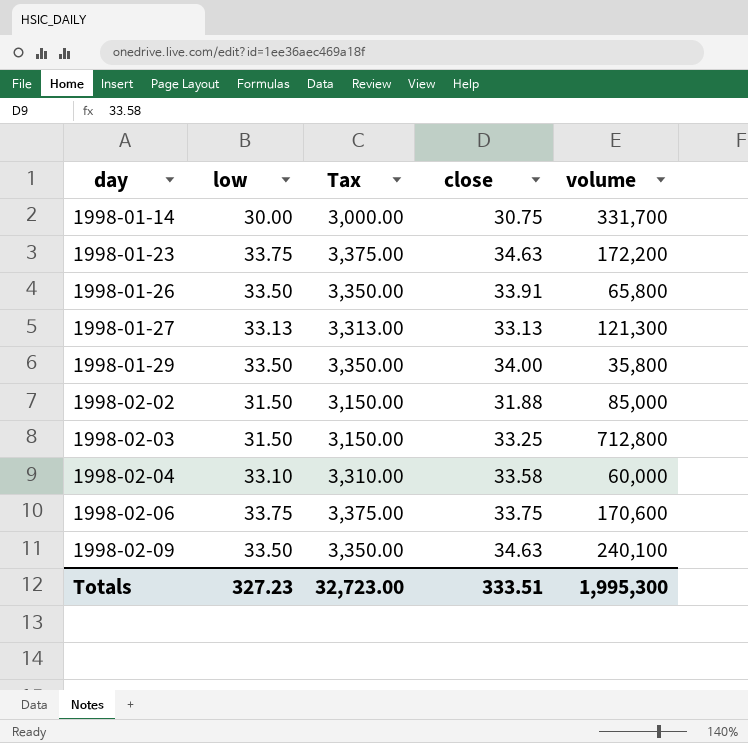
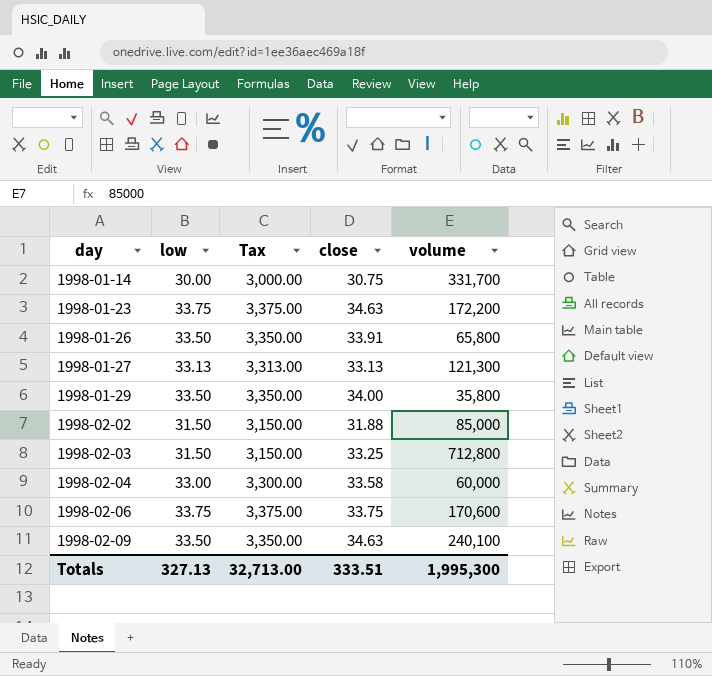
1998-02-04 | low: 33.10 -> 33.00
1998-02-04 | Tax: 3,310.00 -> 3,300.00
Totals | low: 327.23 -> 327.13
Totals | Tax: 32,723.00 -> 32,713.00

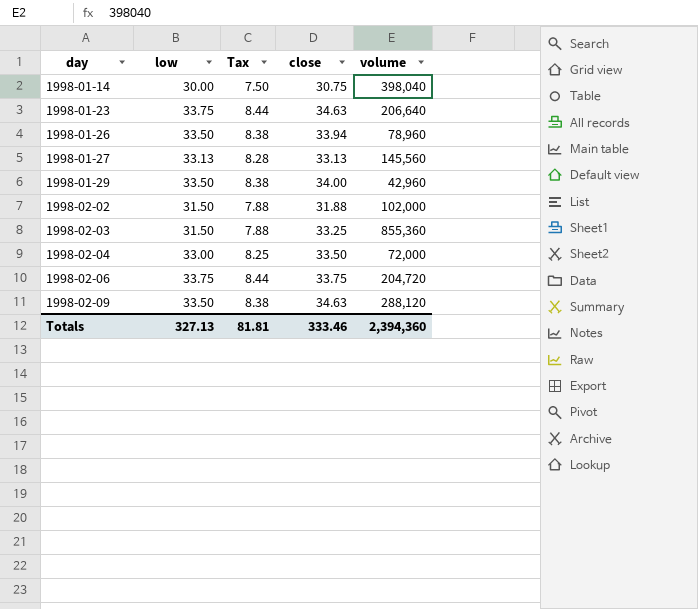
column Tax | formula: [low] * 100 -> [low] * 0.25
1998-01-14 | volume: 331,700 -> 398,040
1998-01-23 | volume: 172,200 -> 206,640
1998-01-26 | close: 33.91 -> 33.94
1998-01-26 | volume: 65,800 -> 78,960
1998-01-27 | volume: 121,300 -> 145,560
1998-01-29 | volume: 35,800 -> 42,960
1998-02-02 | volume: 85,000 -> 102,000
1998-02-03 | volume: 712,800 -> 855,360
1998-02-04 | close: 33.58 -> 33.50
1998-02-04 | volume: 60,000 -> 72,000
1998-02-06 | volume: 170,600 -> 204,720
1998-02-09 | volume: 240,100 -> 288,120
Totals | Tax: 32,713.00 -> 81.81
Totals | close: 333.51 -> 333.46
Totals | volume: 1,995,300 -> 2,394,360

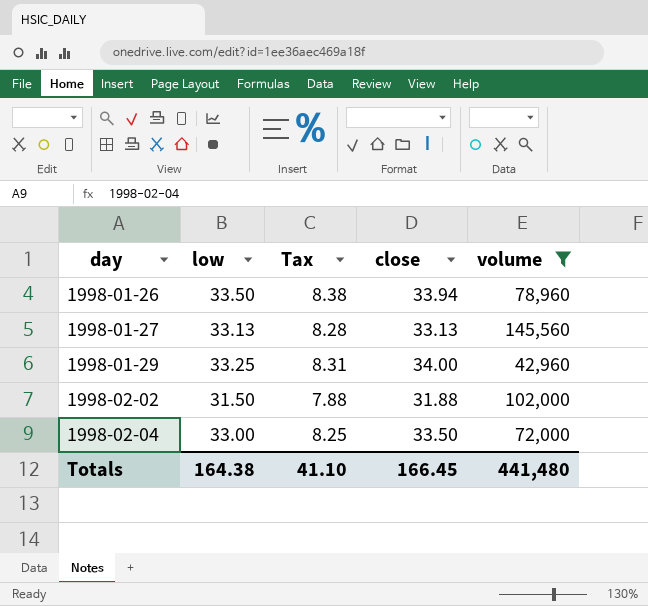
filter: none -> volume <= 145,560
1998-01-29 | low: 33.50 -> 33.25
1998-01-29 | Tax: 8.38 -> 8.31
Totals | low: 327.13 -> 164.38
Totals | Tax: 81.81 -> 41.10
Totals | close: 333.46 -> 166.45
Totals | volume: 2,394,360 -> 441,480

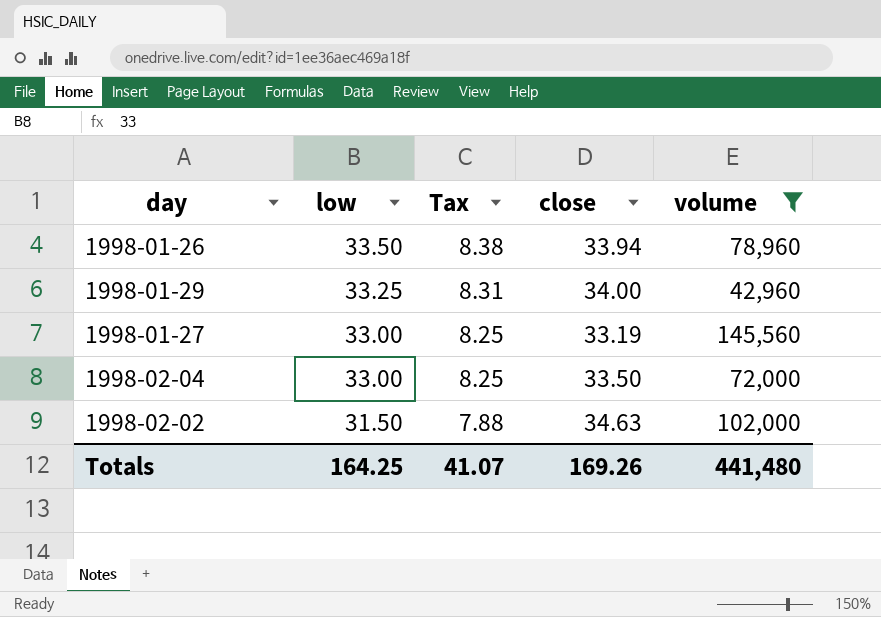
row order: day ascending -> low descending
1998-01-27 | low: 33.13 -> 33.00
1998-01-27 | Tax: 8.28 -> 8.25
1998-01-27 | close: 33.13 -> 33.19
1998-02-02 | close: 31.88 -> 34.63
Totals | low: 164.38 -> 164.25
Totals | Tax: 41.10 -> 41.07
Totals | close: 166.45 -> 169.26

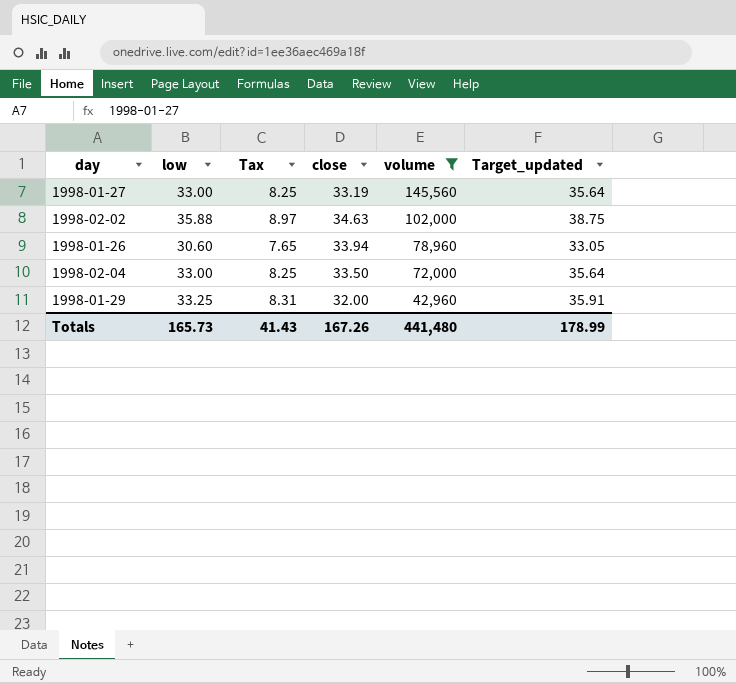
row order: low descending -> volume descending
column Target_updated | formula: none -> [low] * 1.08
1998-02-02 | low: 31.50 -> 35.88
1998-02-02 | Tax: 7.88 -> 8.97
1998-01-26 | low: 33.50 -> 30.60
1998-01-26 | Tax: 8.38 -> 7.65
1998-01-29 | close: 34.00 -> 32.00
Totals | low: 164.25 -> 165.73
Totals | Tax: 41.07 -> 41.43
Totals | close: 169.26 -> 167.26

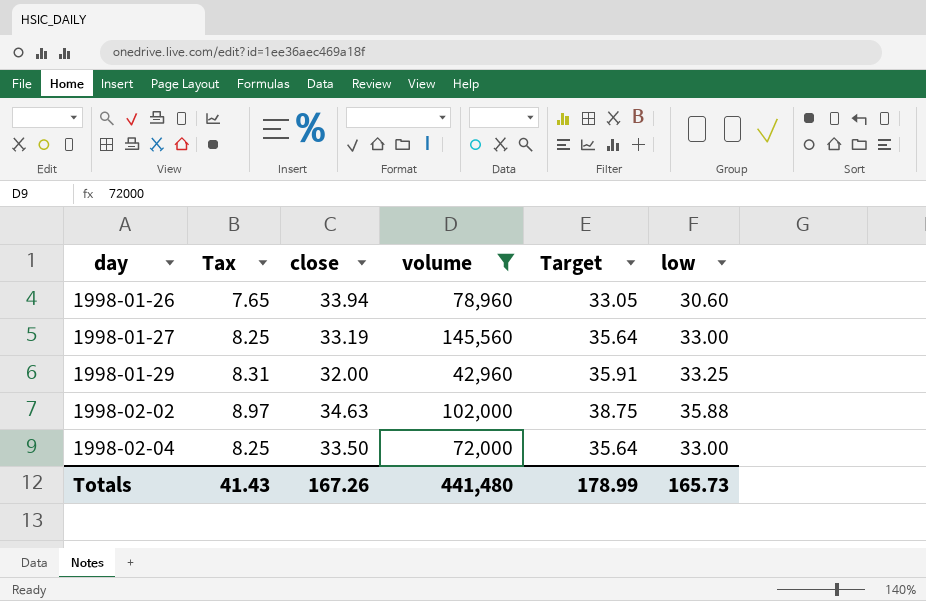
row order: volume descending -> day ascending
column name: Target_updated -> Target
column low | position: 2 -> 6

